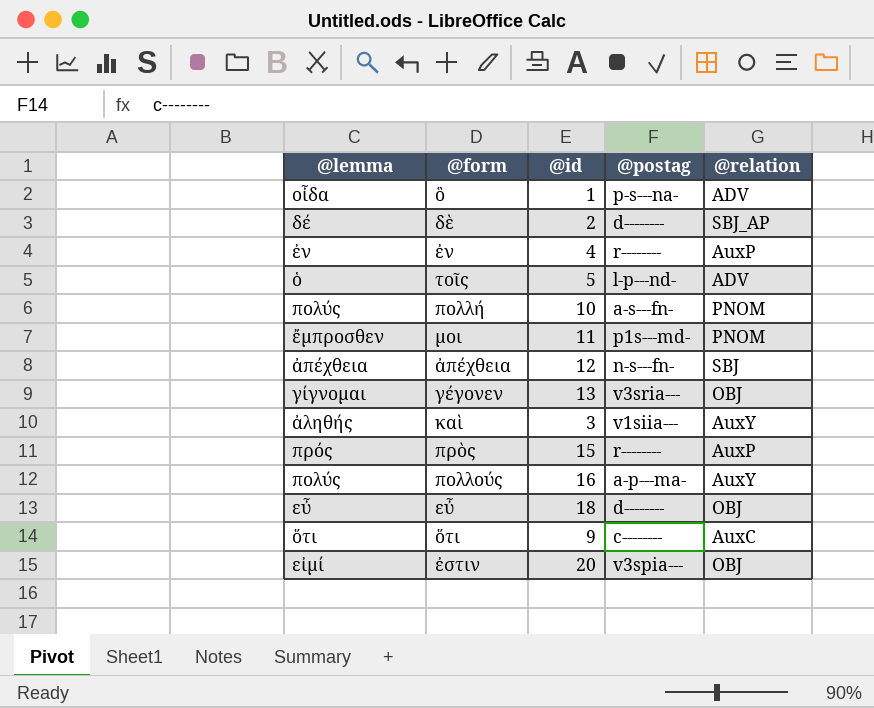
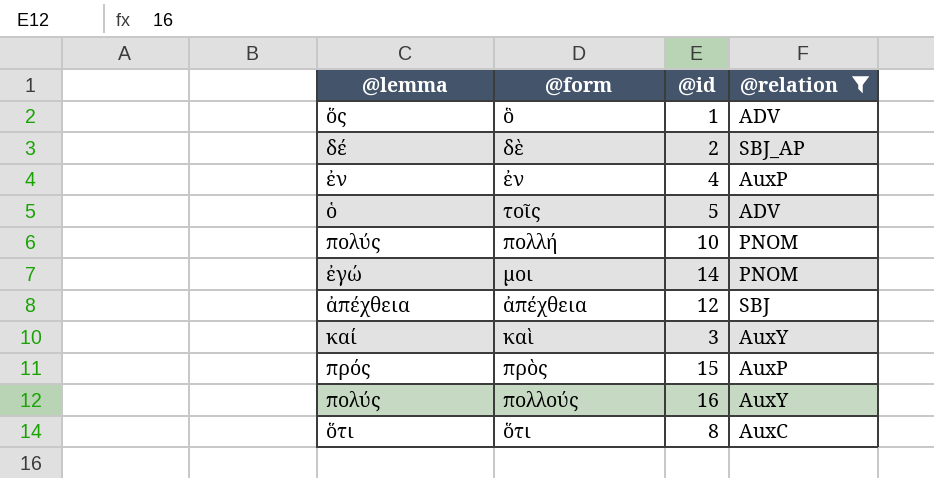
filter: none -> @relation != OBJ
column @postag | position: 4 -> none
ὃ | @lemma: οἶδα -> ὅς
μοι | @lemma: ἔμπροσθεν -> ἐγώ
μοι | @id: 11 -> 14
καὶ | @lemma: ἀληθής -> καί
ὅτι | @id: 9 -> 8

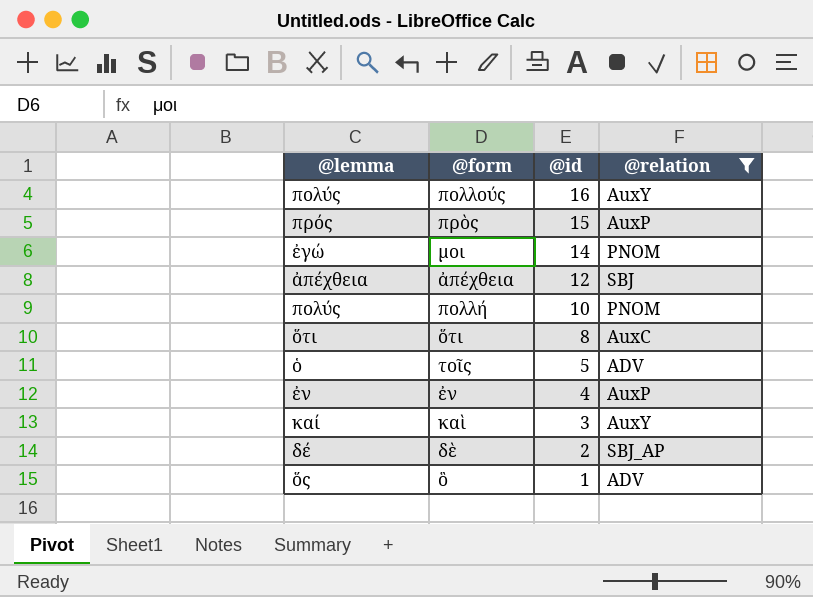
row order: none -> @id descending

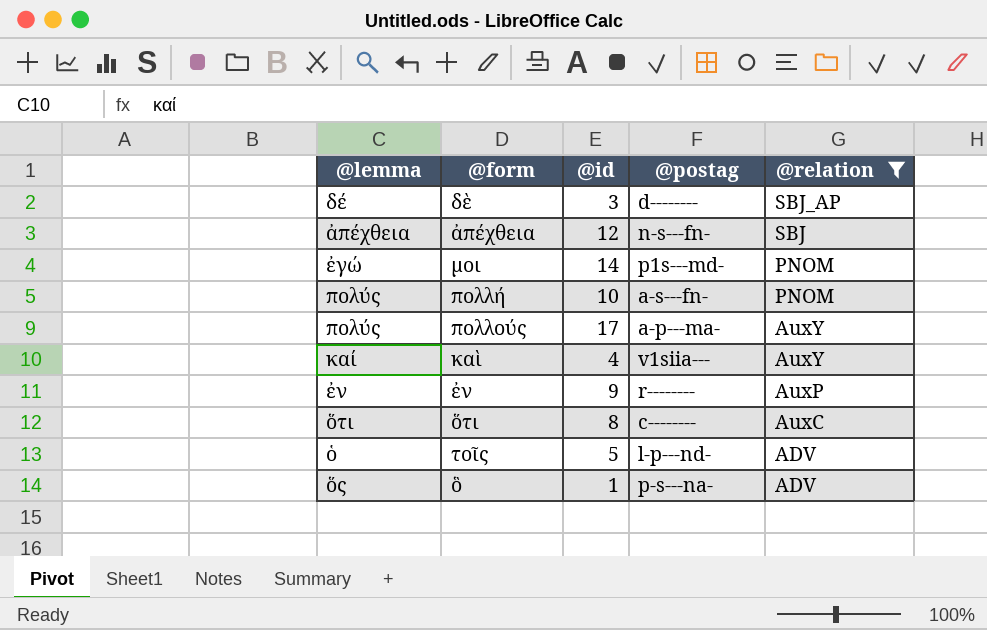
row order: @id descending -> @relation descending
column @postag | position: none -> 4
row πρὸς: πρός | 15 | AuxP -> none
δὲ | @id: 2 -> 3
πολλούς | @id: 16 -> 17
καὶ | @id: 3 -> 4
ἐν | @id: 4 -> 9

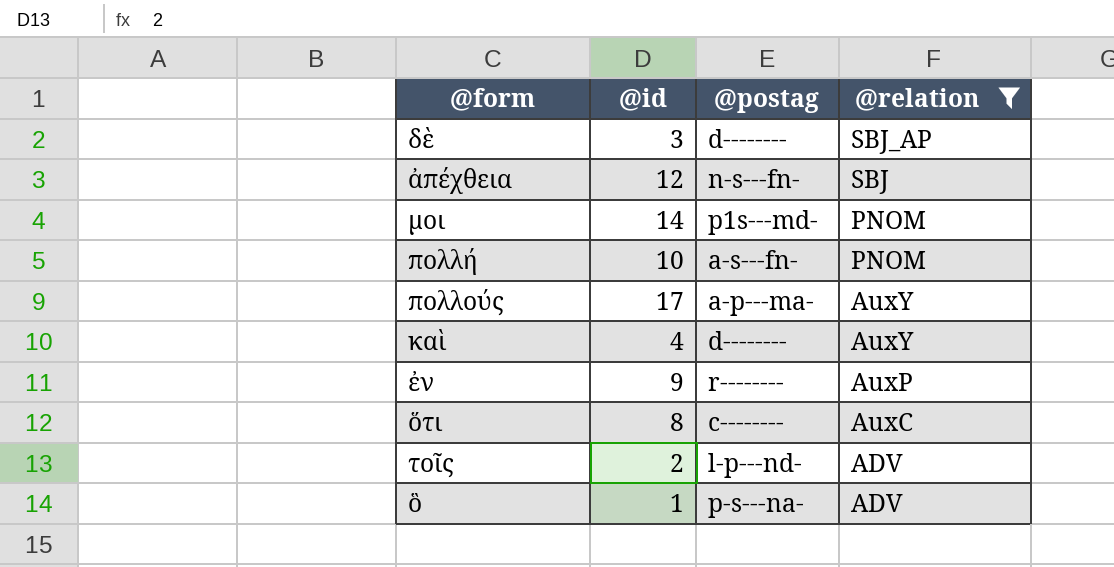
column @lemma | position: 1 -> none
καὶ | @postag: v1siia--- -> d--------
τοῖς | @id: 5 -> 2

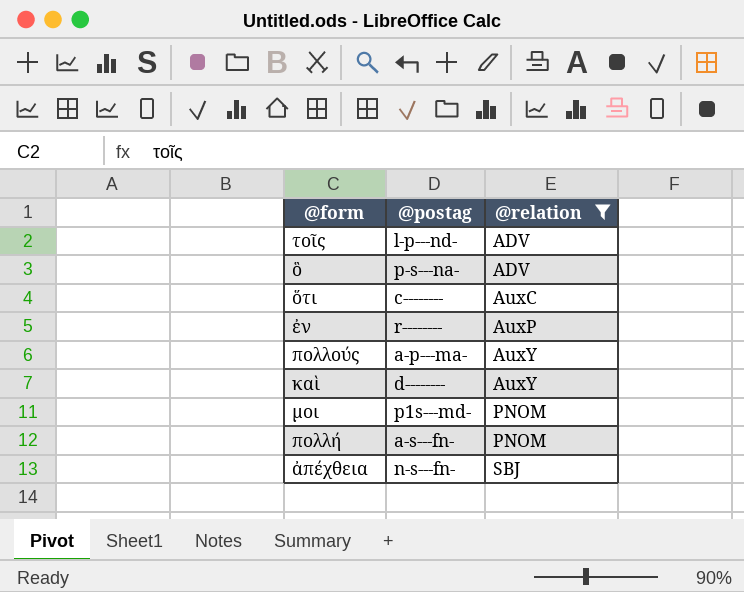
row order: @relation descending -> @relation ascending
column @id | position: 2 -> none
row δὲ: 3 | d-------- | SBJ_AP -> none

